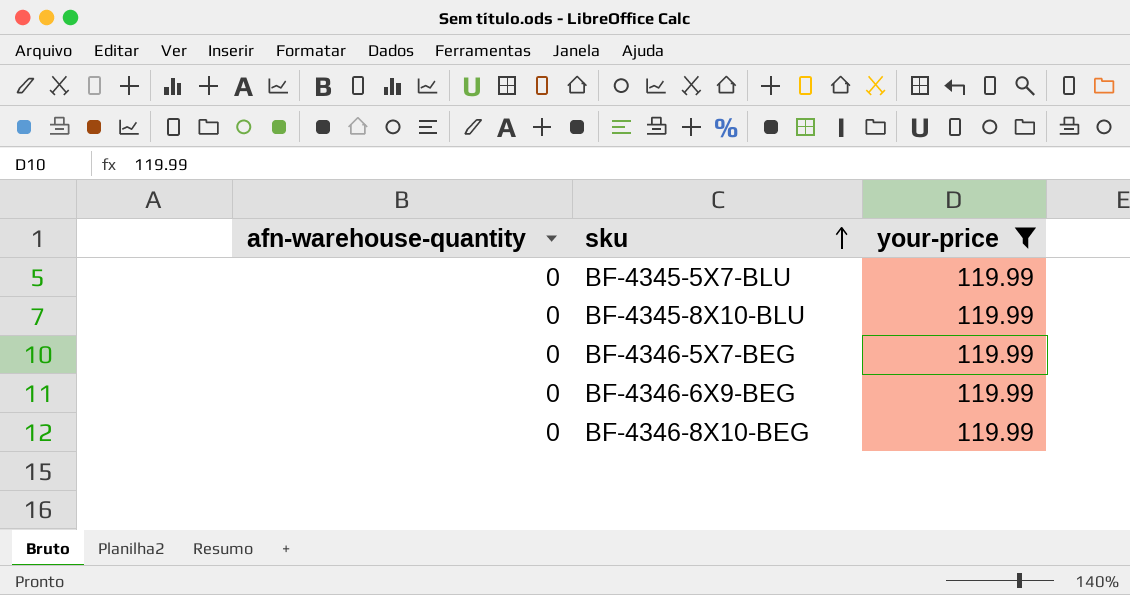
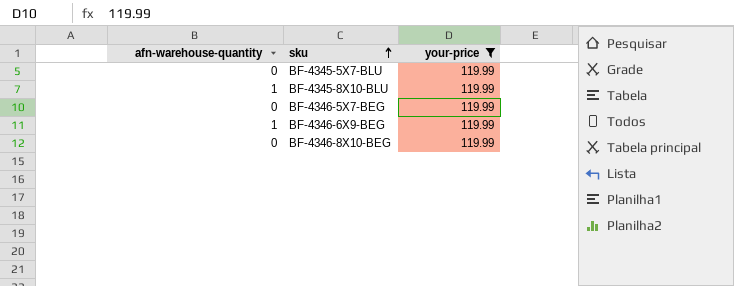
BF-4345-8X10-BLU | afn-warehouse-quantity: 0 -> 1
BF-4346-6X9-BEG | afn-warehouse-quantity: 0 -> 1

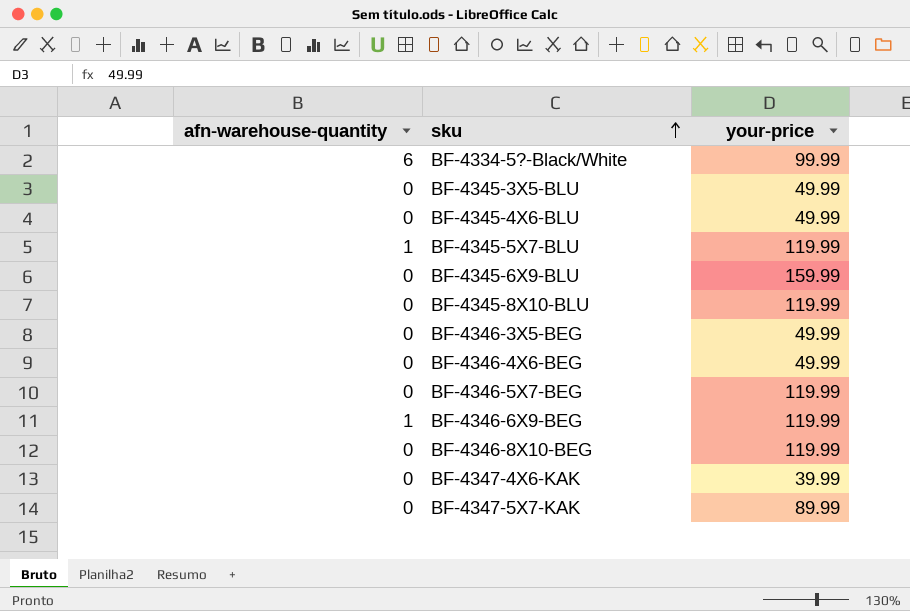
filter: your-price = 119.99 -> none
BF-4345-5X7-BLU | afn-warehouse-quantity: 0 -> 1
BF-4345-8X10-BLU | afn-warehouse-quantity: 1 -> 0

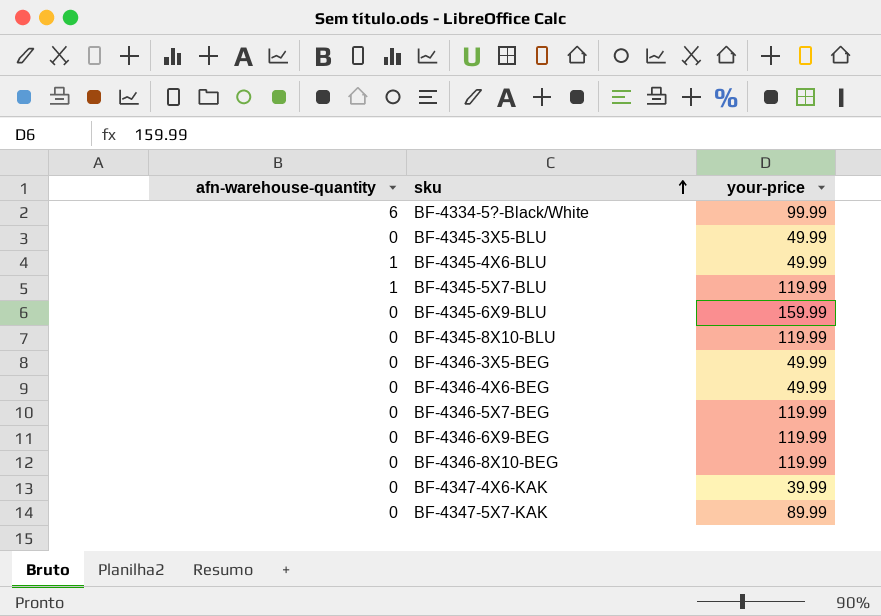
BF-4345-4X6-BLU | afn-warehouse-quantity: 0 -> 1
BF-4346-6X9-BEG | afn-warehouse-quantity: 1 -> 0

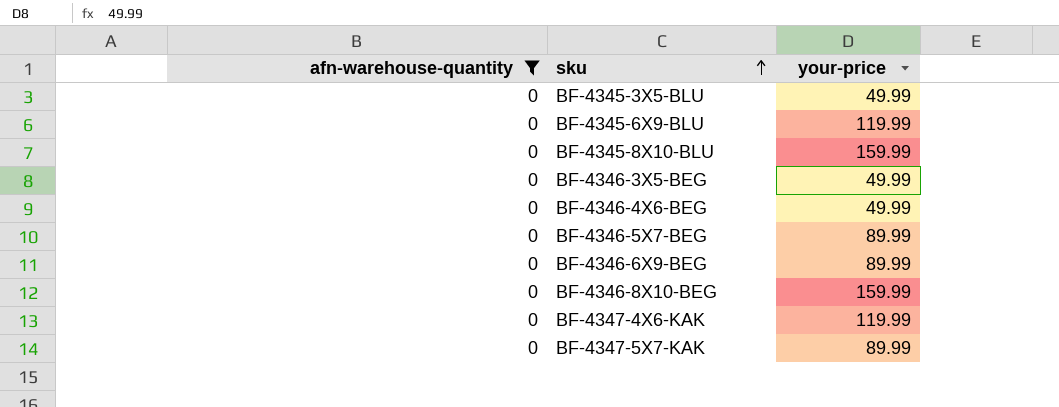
filter: none -> afn-warehouse-quantity = 0
BF-4345-6X9-BLU | your-price: 159.99 -> 119.99
BF-4345-8X10-BLU | your-price: 119.99 -> 159.99
BF-4346-5X7-BEG | your-price: 119.99 -> 89.99
BF-4346-6X9-BEG | your-price: 119.99 -> 89.99
BF-4346-8X10-BEG | your-price: 119.99 -> 159.99
BF-4347-4X6-KAK | your-price: 39.99 -> 119.99

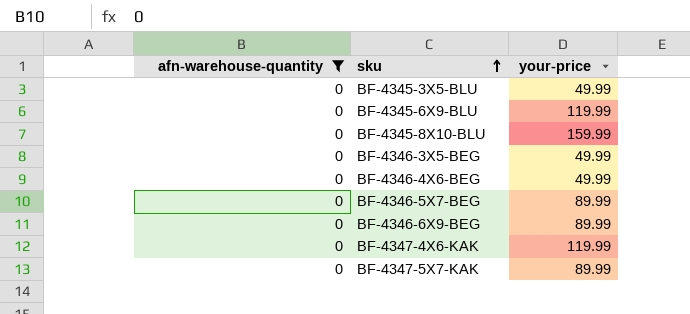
row BF-4346-8X10-BEG: 0 | 159.99 -> none

